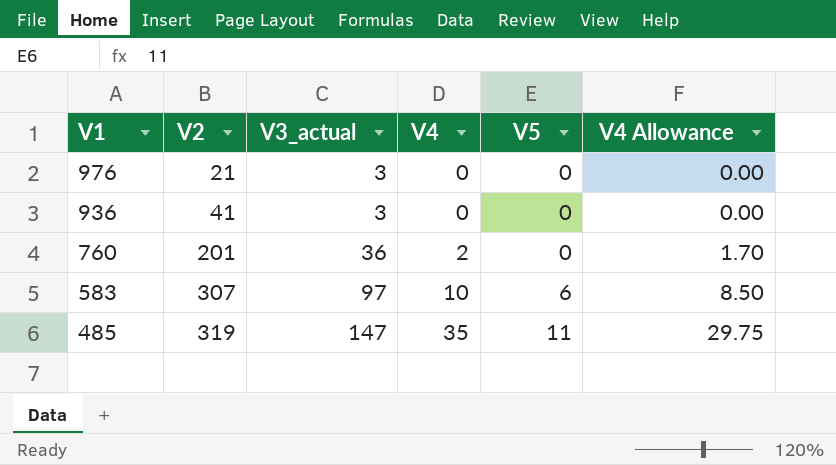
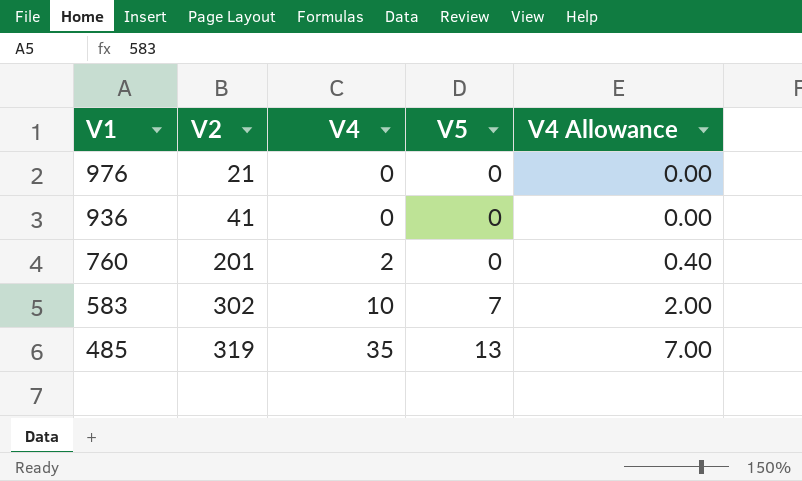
column V3_actual | position: 3 -> none
column V4 Allowance | formula: [V4] * 0.85 -> [V4] * 0.2
583 | V2: 307 -> 302
583 | V5: 6 -> 7
485 | V5: 11 -> 13

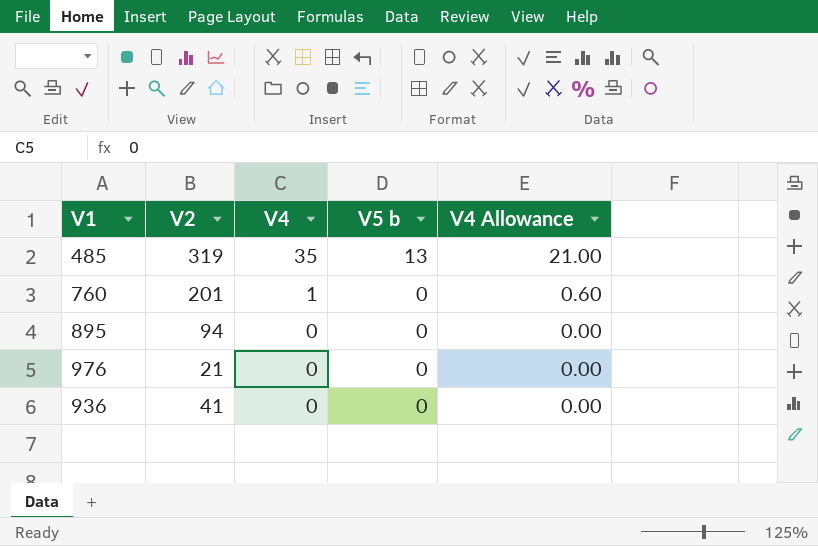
row order: V1 descending -> V4 descending
column name: V5 -> V5 b
column V4 Allowance | formula: [V4] * 0.2 -> [V4] * 0.6
row 583: 302 | 10 | 7 | 2.00 -> none
760 | V4: 2 -> 1
row 895: none -> 94 | 0 | 0 | 0.00

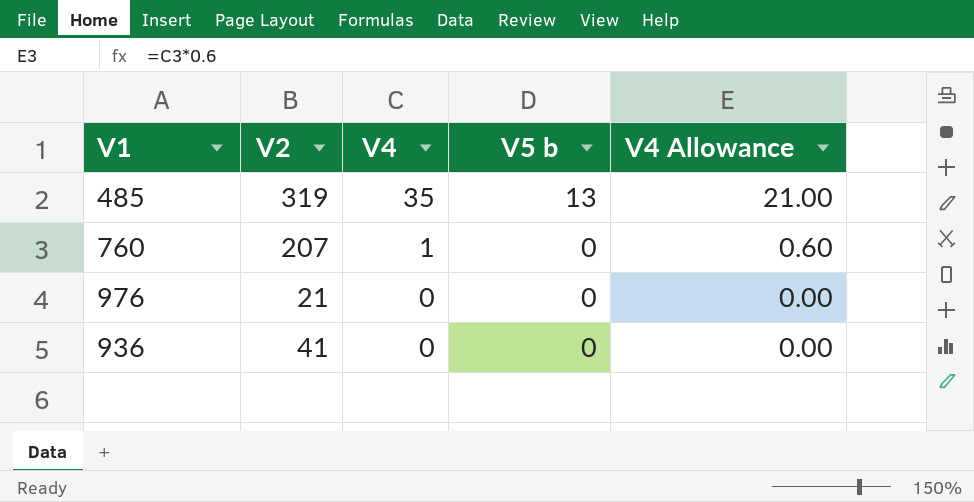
row 895: 94 | 0 | 0 | 0.00 -> none
760 | V2: 201 -> 207

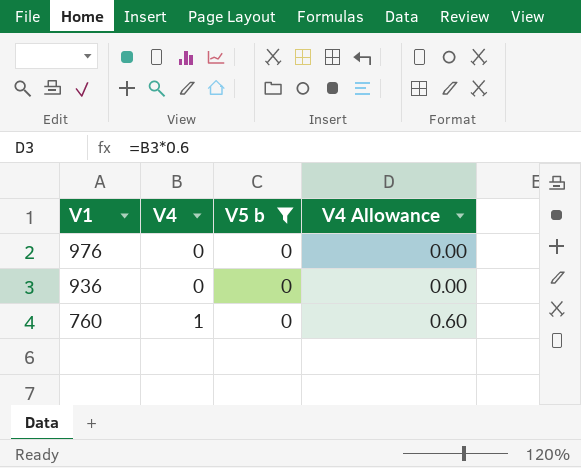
filter: none -> V5 b = 0
row order: V4 descending -> V1 descending
column V2 | position: 2 -> none

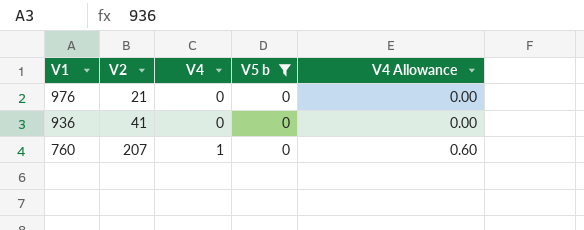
column V2 | position: none -> 2

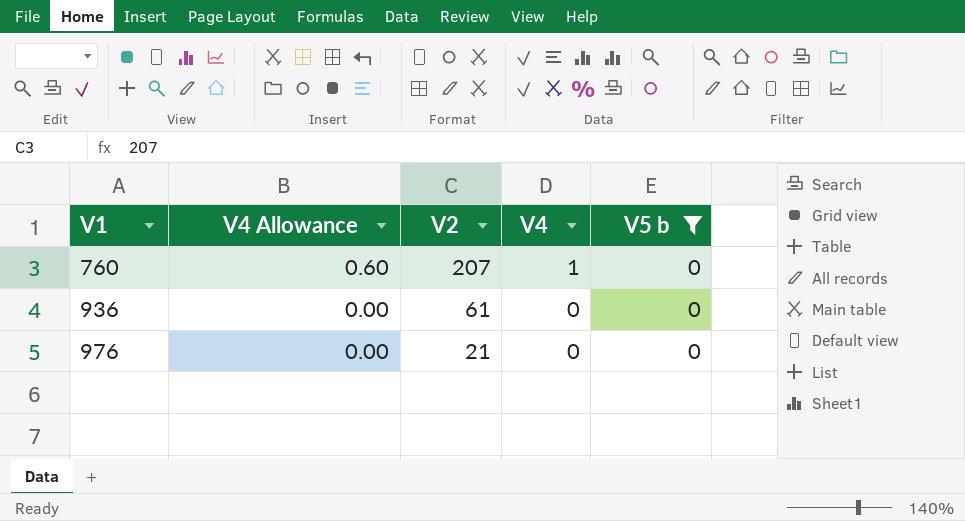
row order: V1 descending -> V1 ascending
column V4 Allowance | position: 5 -> 2
936 | V2: 41 -> 61

